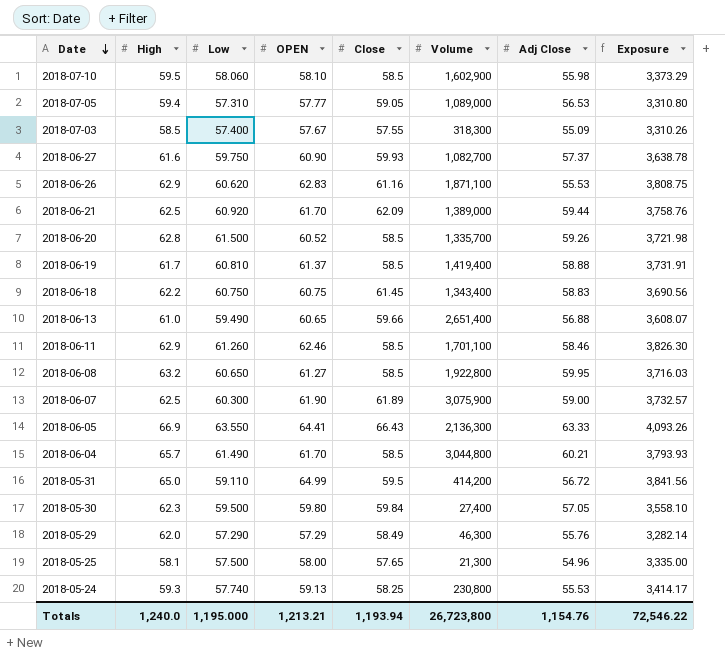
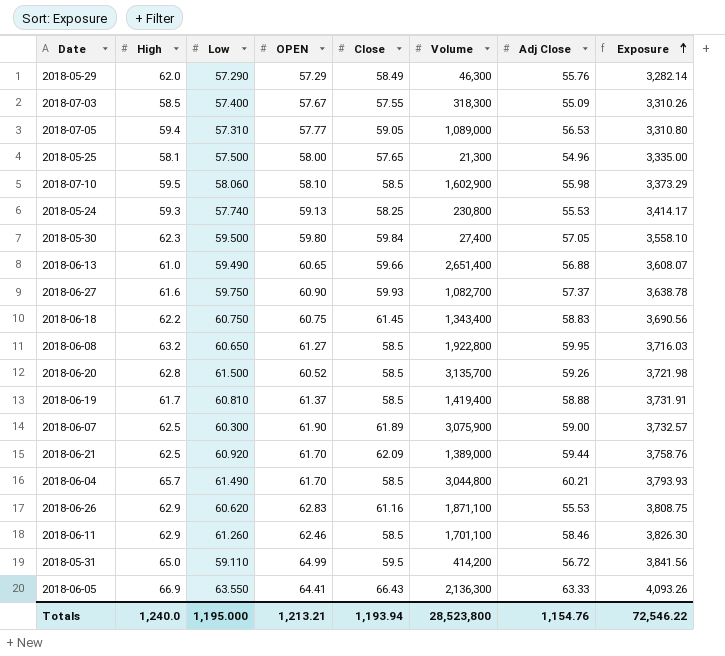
row order: Date descending -> Exposure ascending
2018-06-20 | Volume: 1,335,700 -> 3,135,700
Totals | Volume: 26,723,800 -> 28,523,800

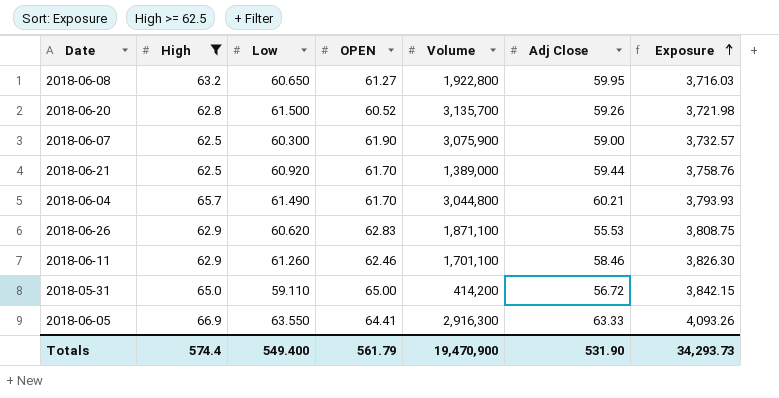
filter: none -> High >= 62.5
column Close | position: 5 -> none
2018-05-31 | OPEN: 64.99 -> 65.00
2018-05-31 | Exposure: 3,841.56 -> 3,842.15
2018-06-05 | Volume: 2,136,300 -> 2,916,300
Totals | High: 1,240.0 -> 574.4
Totals | Low: 1,195.000 -> 549.400
Totals | OPEN: 1,213.21 -> 561.79
Totals | Volume: 28,523,800 -> 19,470,900
Totals | Adj Close: 1,154.76 -> 531.90
Totals | Exposure: 72,546.22 -> 34,293.73

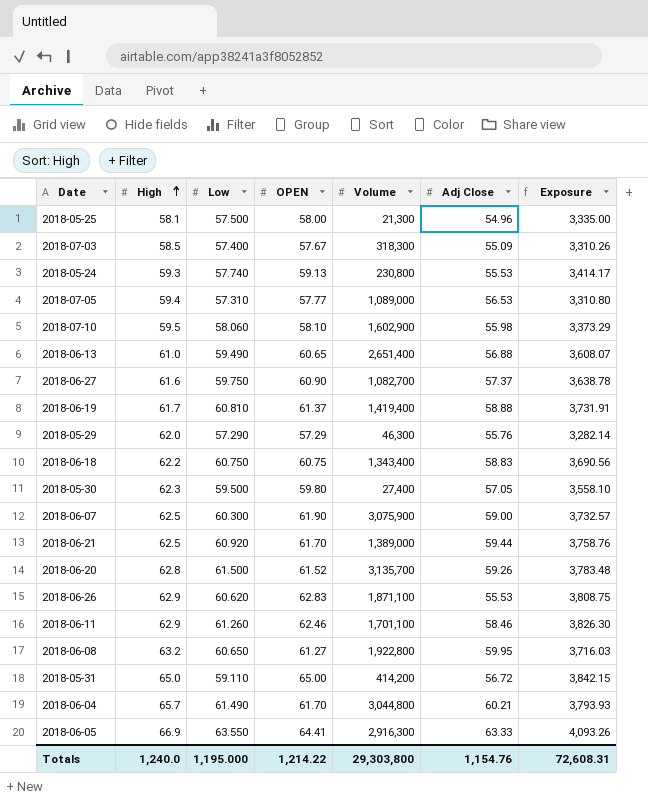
filter: High >= 62.5 -> none
row order: Exposure ascending -> High ascending
2018-06-20 | OPEN: 60.52 -> 61.52
2018-06-20 | Exposure: 3,721.98 -> 3,783.48
Totals | High: 574.4 -> 1,240.0
Totals | Low: 549.400 -> 1,195.000
Totals | OPEN: 561.79 -> 1,214.22
Totals | Volume: 19,470,900 -> 29,303,800
Totals | Adj Close: 531.90 -> 1,154.76
Totals | Exposure: 34,293.73 -> 72,608.31

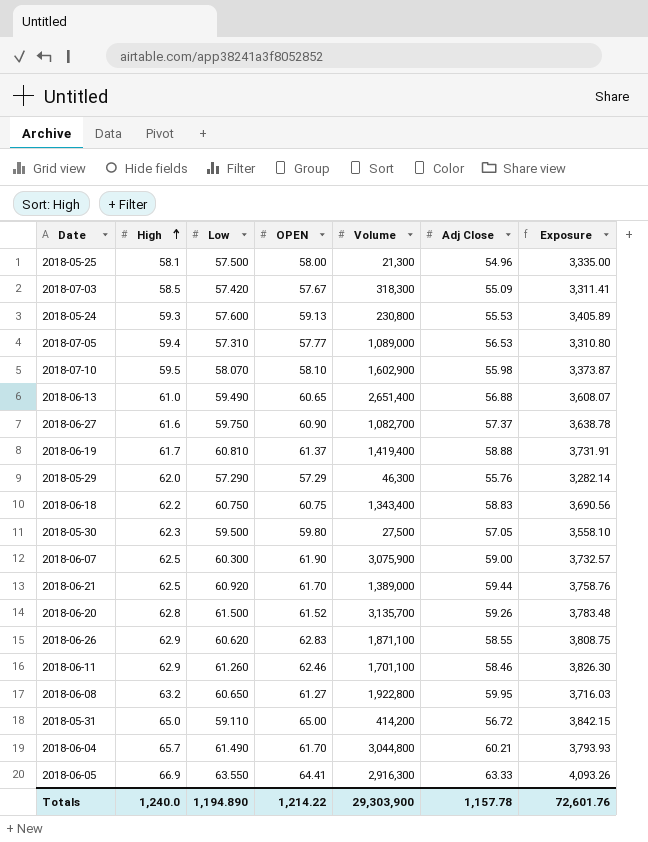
2018-07-03 | Low: 57.400 -> 57.420
2018-07-03 | Exposure: 3,310.26 -> 3,311.41
2018-05-24 | Low: 57.740 -> 57.600
2018-05-24 | Exposure: 3,414.17 -> 3,405.89
2018-07-10 | Low: 58.060 -> 58.070
2018-07-10 | Exposure: 3,373.29 -> 3,373.87
2018-05-30 | Volume: 27,400 -> 27,500
2018-06-26 | Adj Close: 55.53 -> 58.55
Totals | Low: 1,195.000 -> 1,194.890
Totals | Volume: 29,303,800 -> 29,303,900
Totals | Adj Close: 1,154.76 -> 1,157.78
Totals | Exposure: 72,608.31 -> 72,601.76

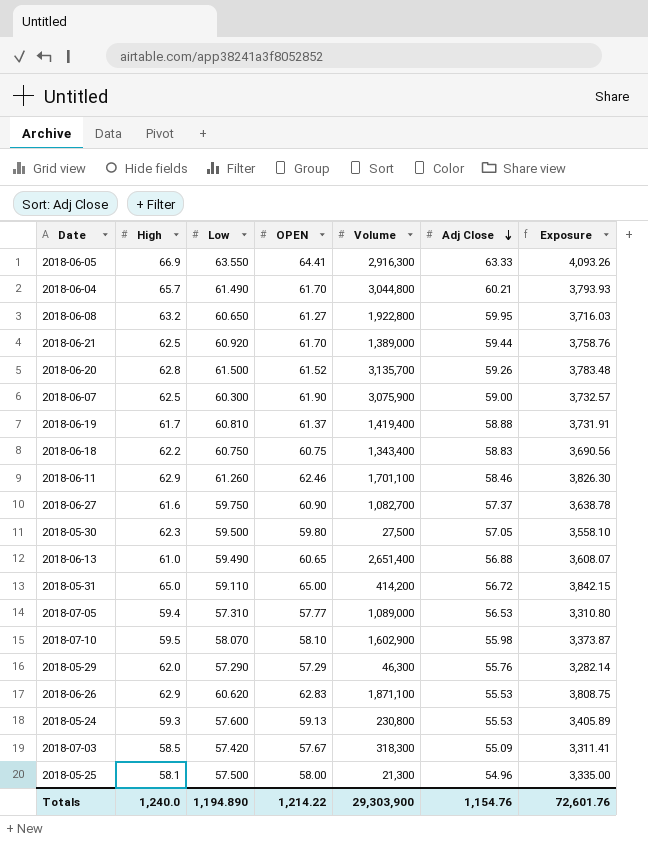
row order: High ascending -> Adj Close descending
2018-06-26 | Adj Close: 58.55 -> 55.53
Totals | Adj Close: 1,157.78 -> 1,154.76

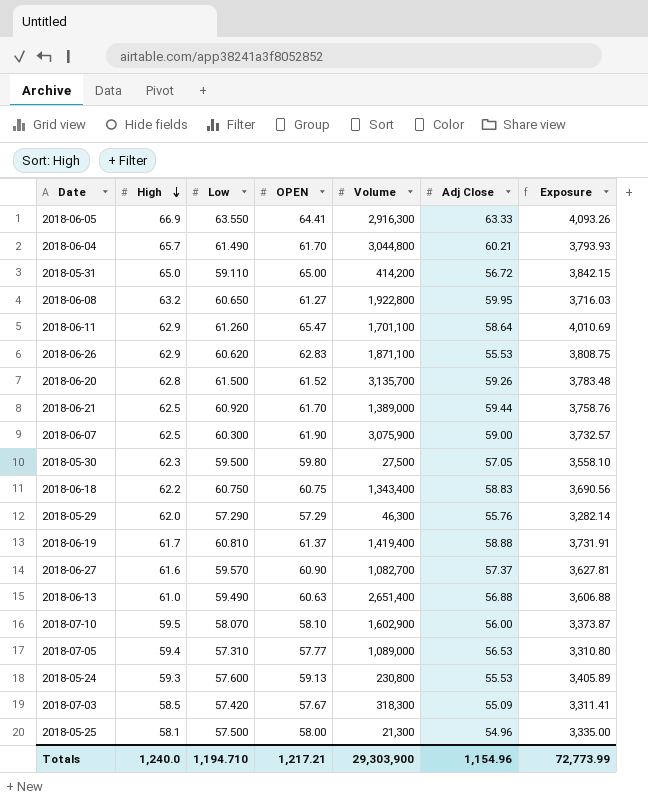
row order: Adj Close descending -> High descending
2018-06-11 | OPEN: 62.46 -> 65.47
2018-06-11 | Adj Close: 58.46 -> 58.64
2018-06-11 | Exposure: 3,826.30 -> 4,010.69
2018-06-27 | Low: 59.750 -> 59.570
2018-06-27 | Exposure: 3,638.78 -> 3,627.81
2018-06-13 | OPEN: 60.65 -> 60.63
2018-06-13 | Exposure: 3,608.07 -> 3,606.88
2018-07-10 | Adj Close: 55.98 -> 56.00
Totals | Low: 1,194.890 -> 1,194.710
Totals | OPEN: 1,214.22 -> 1,217.21
Totals | Adj Close: 1,154.76 -> 1,154.96
Totals | Exposure: 72,601.76 -> 72,773.99

